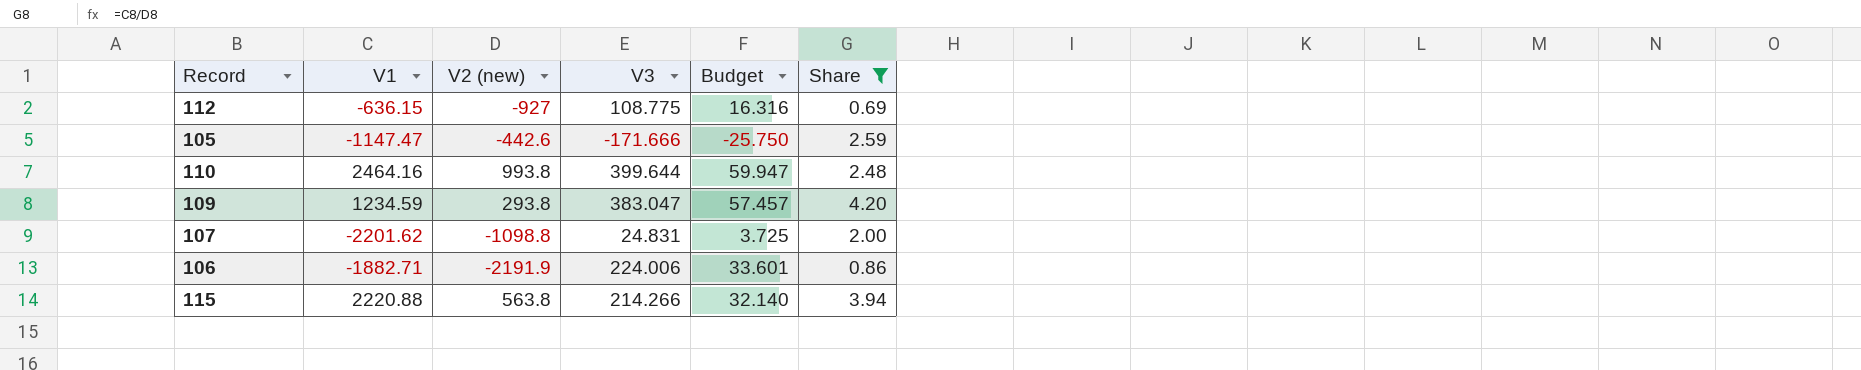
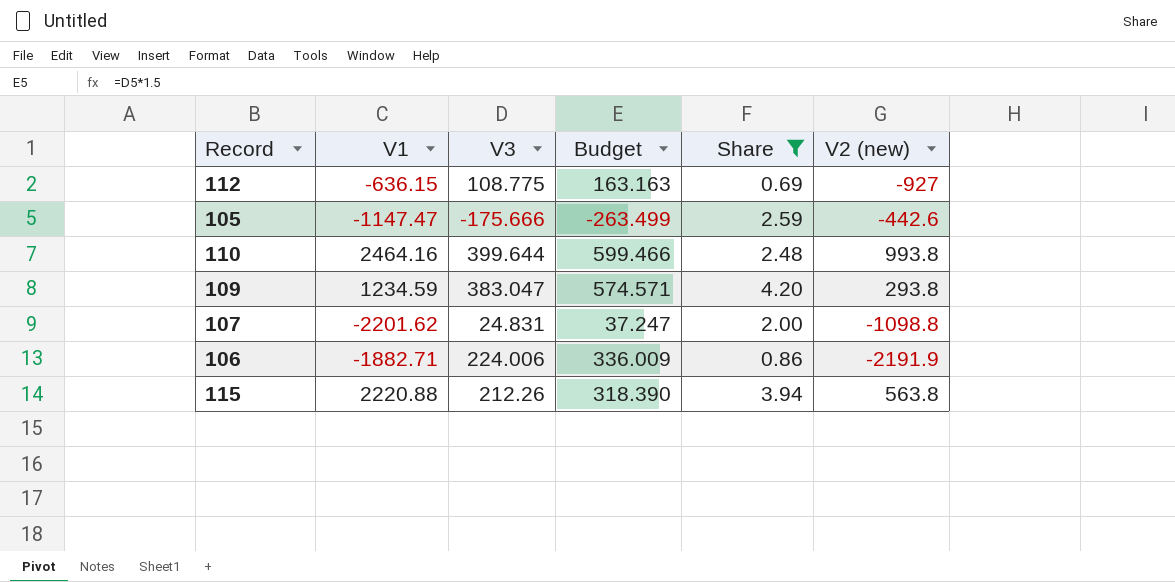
column Budget | formula: [V3] * 0.15 -> [V3] * 1.5
column V2 (new) | position: 3 -> 6
105 | V3: -171.666 -> -175.666
115 | V3: 214.266 -> 212.26

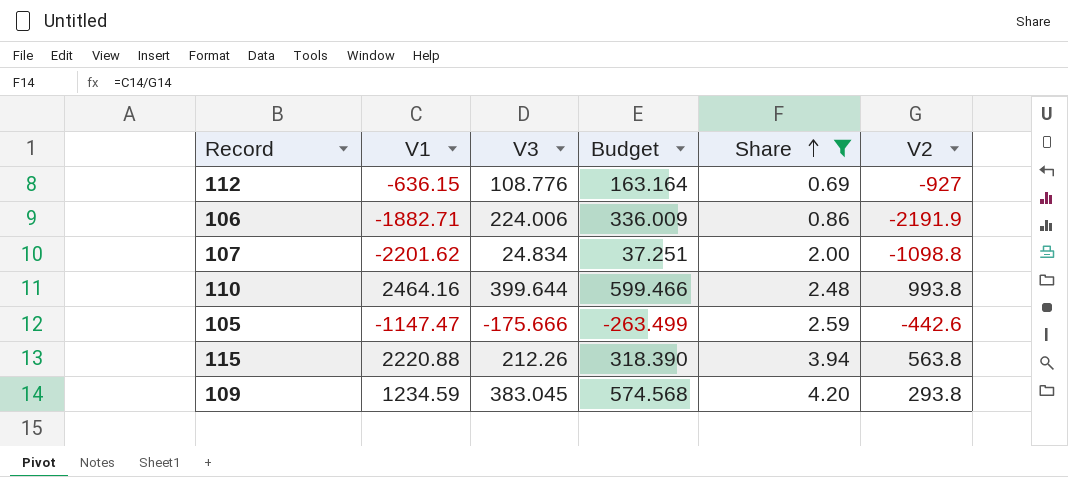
row order: none -> Share ascending
column name: V2 (new) -> V2
112 | V3: 108.775 -> 108.776
112 | Budget: 163.163 -> 163.164
107 | V3: 24.831 -> 24.834
107 | Budget: 37.247 -> 37.251
109 | V3: 383.047 -> 383.045
109 | Budget: 574.571 -> 574.568

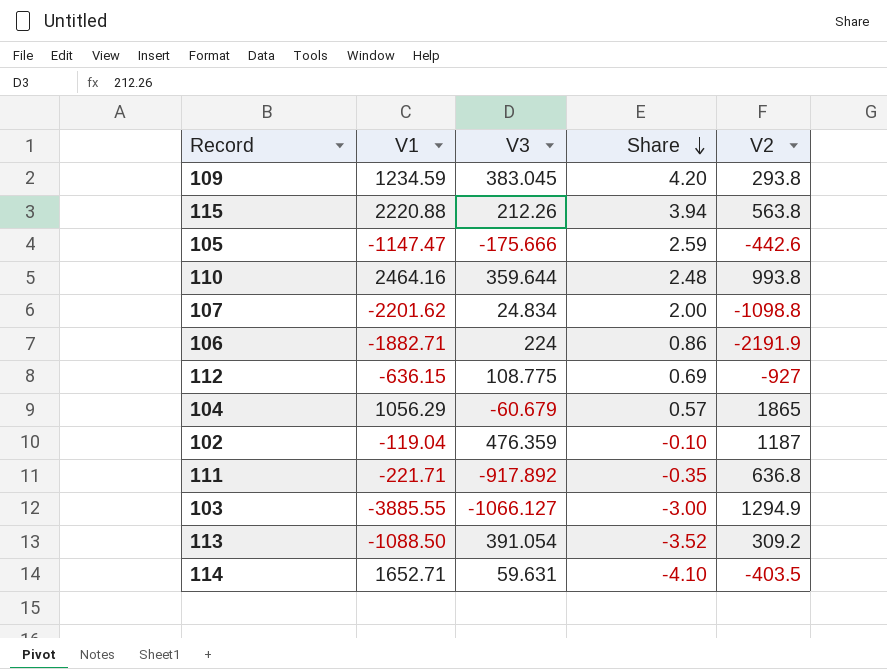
filter: Share >= 0.69 -> none
row order: Share ascending -> Share descending
column Budget | formula: [V3] * 1.5 -> none
110 | V3: 399.644 -> 359.644
106 | V3: 224.006 -> 224
112 | V3: 108.776 -> 108.775

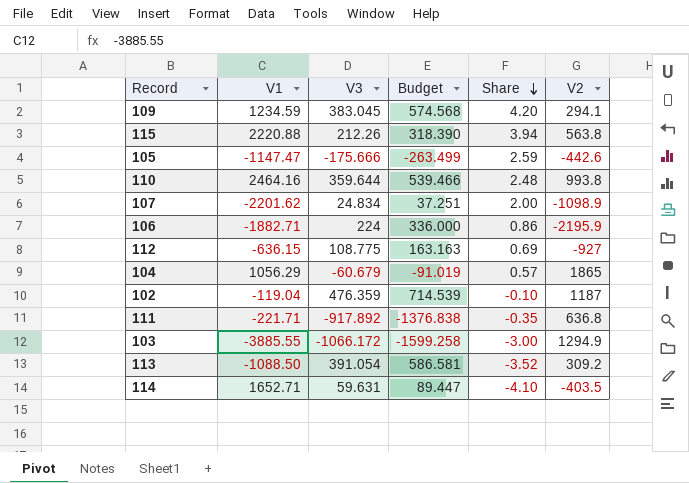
column Budget | formula: none -> [V3] * 1.5
109 | V2: 293.8 -> 294.1
107 | V2: -1098.8 -> -1098.9
106 | V2: -2191.9 -> -2195.9
103 | V3: -1066.127 -> -1066.172

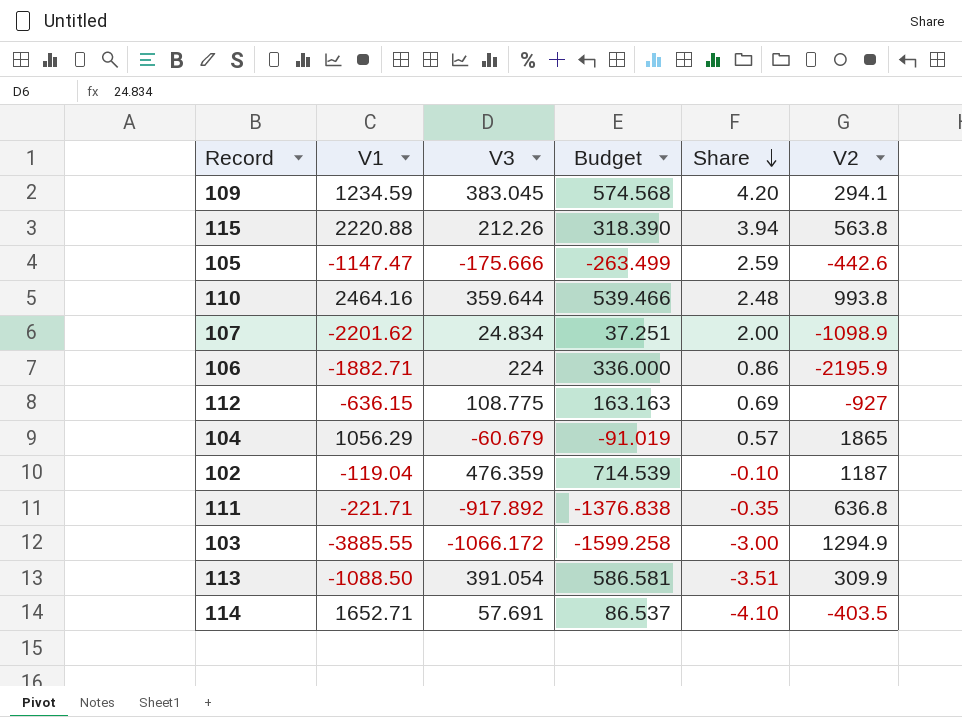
113 | Share: -3.52 -> -3.51
113 | V2: 309.2 -> 309.9
114 | V3: 59.631 -> 57.691
114 | Budget: 89.447 -> 86.537

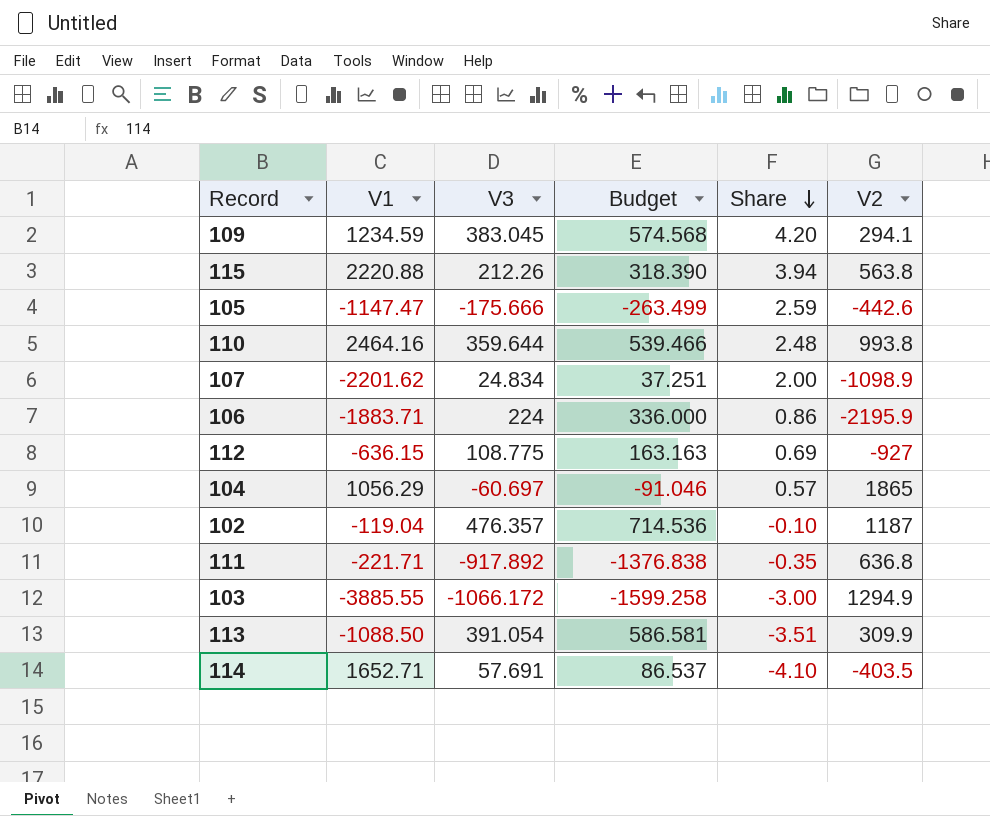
106 | V1: -1882.71 -> -1883.71
104 | V3: -60.679 -> -60.697
104 | Budget: -91.019 -> -91.046
102 | V3: 476.359 -> 476.357
102 | Budget: 714.539 -> 714.536

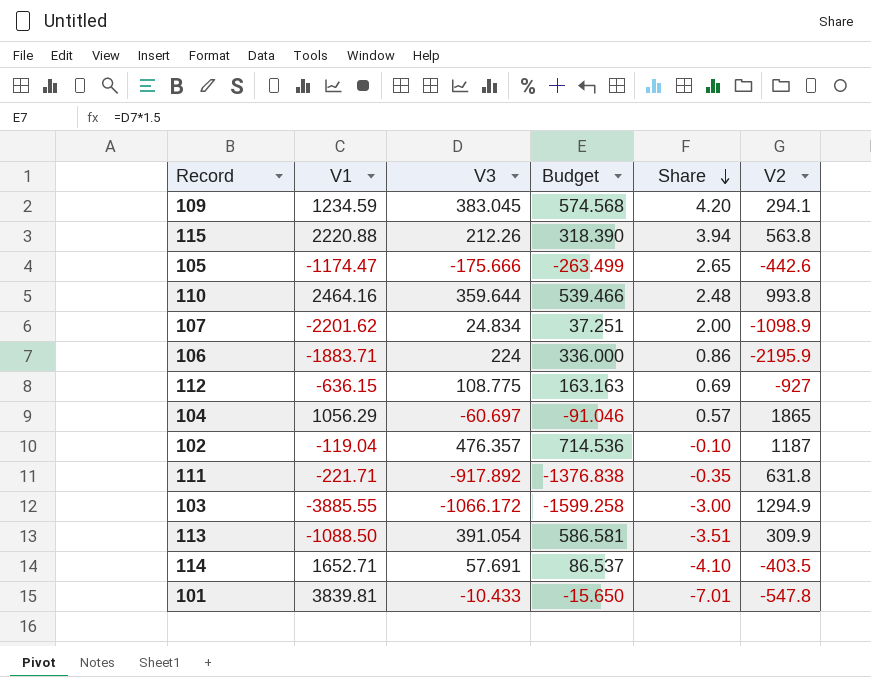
105 | V1: -1147.47 -> -1174.47
105 | Share: 2.59 -> 2.65
111 | V2: 636.8 -> 631.8
row 101: none -> 3839.81 | -10.433 | -15.650 | -7.01 | -547.8

